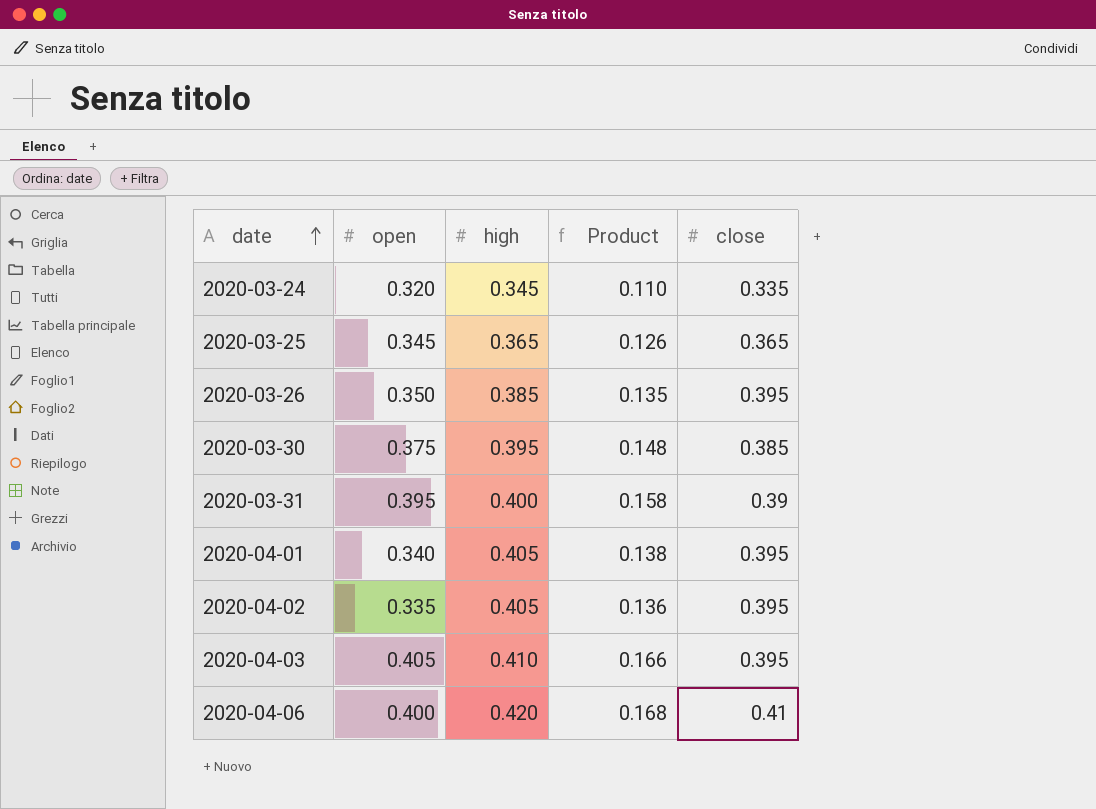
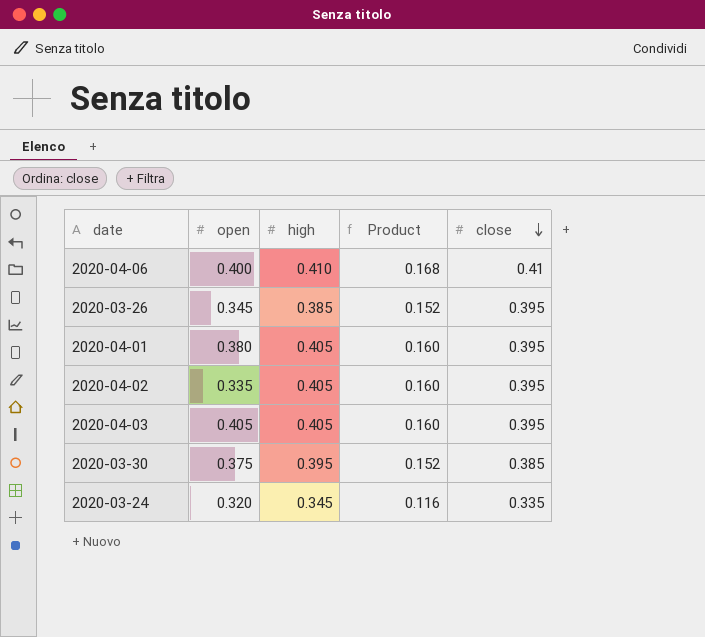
row order: date ascending -> close descending
column Product | formula: [open] * [high] -> [high] * [close]
row 2020-03-25: 0.345 | 0.365 | 0.126 | 0.365 -> none
row 2020-03-31: 0.395 | 0.400 | 0.158 | 0.39 -> none
2020-04-06 | high: 0.420 -> 0.410
2020-03-26 | open: 0.350 -> 0.345
2020-04-01 | open: 0.340 -> 0.380
2020-04-03 | high: 0.410 -> 0.405

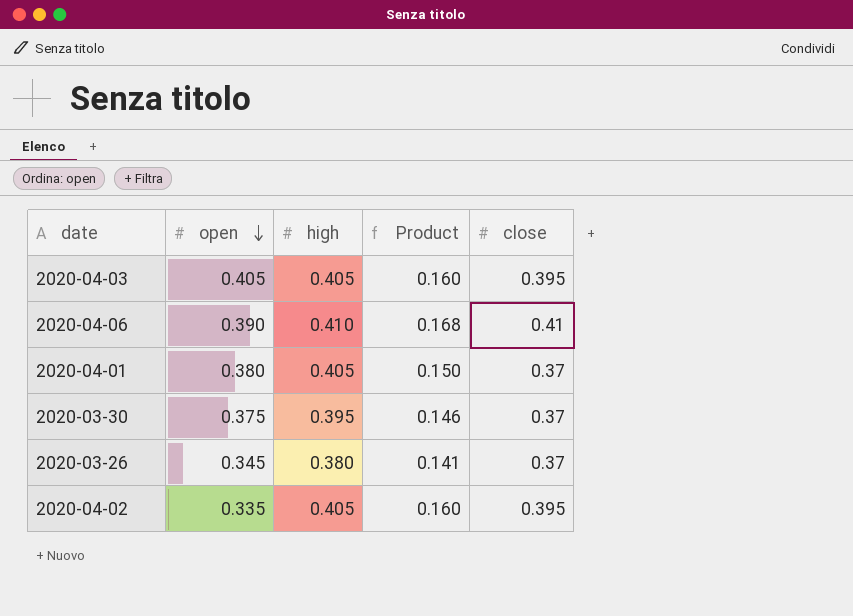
row order: close descending -> open descending
row 2020-03-24: 0.320 | 0.345 | 0.116 | 0.335 -> none
2020-04-06 | open: 0.400 -> 0.390
2020-04-01 | Product: 0.160 -> 0.150
2020-04-01 | close: 0.395 -> 0.37
2020-03-30 | Product: 0.152 -> 0.146
2020-03-30 | close: 0.385 -> 0.37
2020-03-26 | high: 0.385 -> 0.380
2020-03-26 | Product: 0.152 -> 0.141
2020-03-26 | close: 0.395 -> 0.37

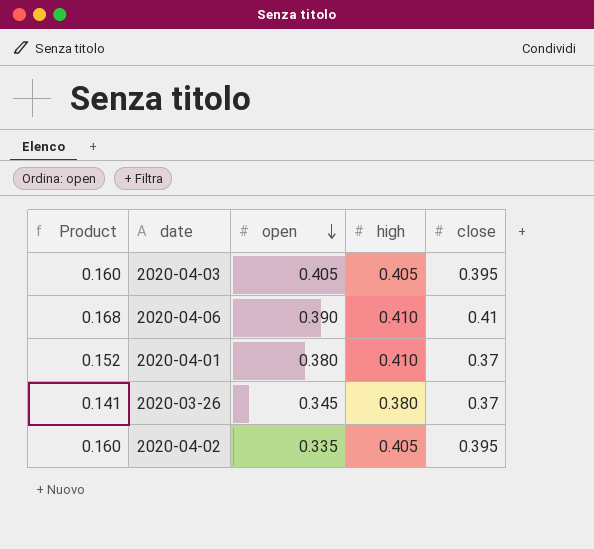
column Product | position: 4 -> 1
row 2020-03-30: 0.375 | 0.395 | 0.146 | 0.37 -> none
2020-04-01 | Product: 0.150 -> 0.152
2020-04-01 | high: 0.405 -> 0.410

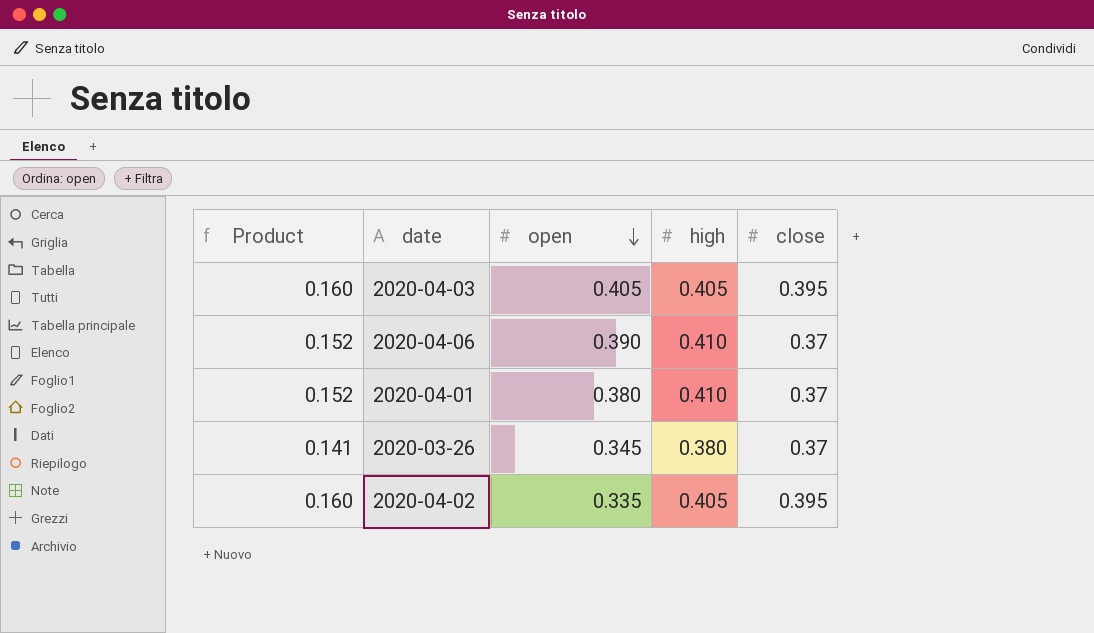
2020-04-06 | Product: 0.168 -> 0.152
2020-04-06 | close: 0.41 -> 0.37

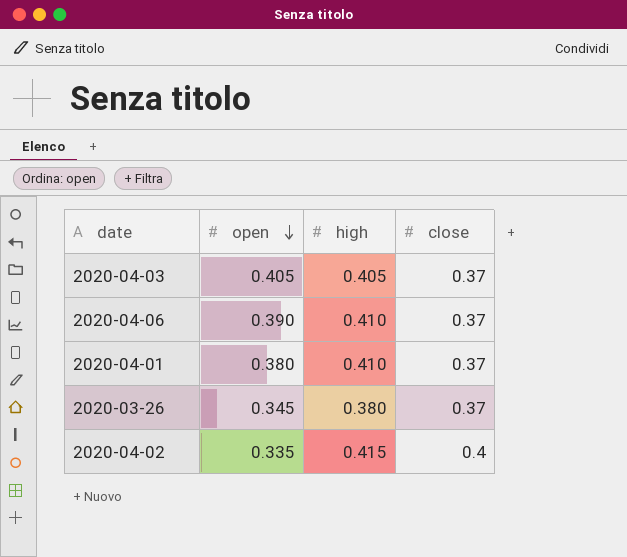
column Product | formula: [high] * [close] -> none
2020-04-03 | close: 0.395 -> 0.37
2020-04-02 | high: 0.405 -> 0.415
2020-04-02 | close: 0.395 -> 0.4

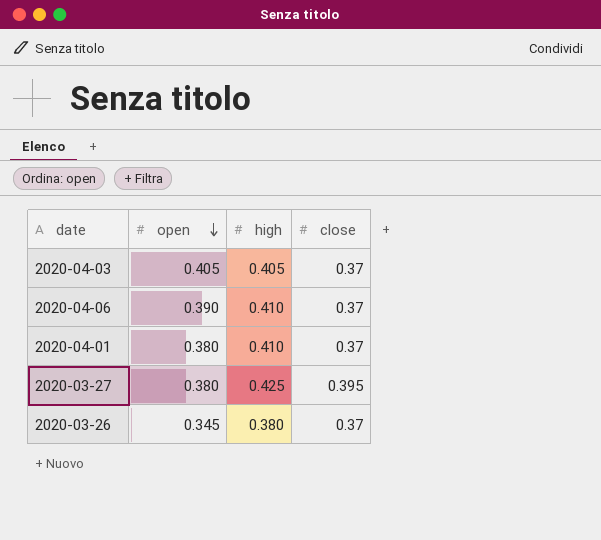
row 2020-04-02: 0.335 | 0.415 | 0.4 -> none
row 2020-03-27: none -> 0.380 | 0.425 | 0.395

